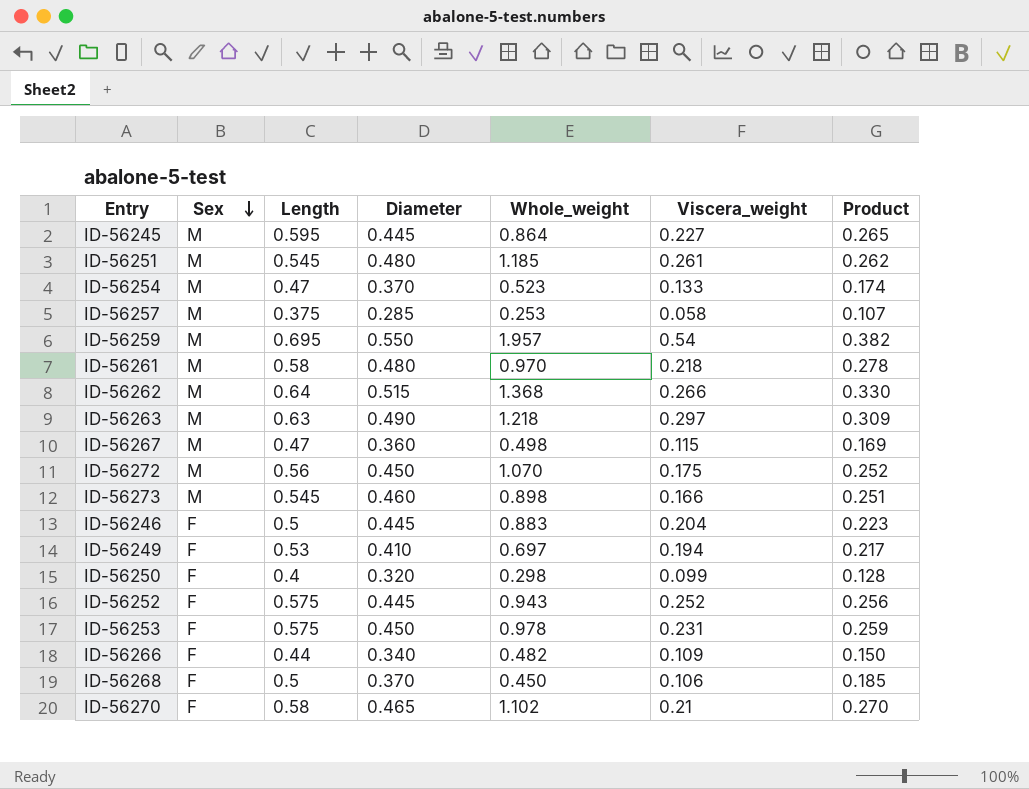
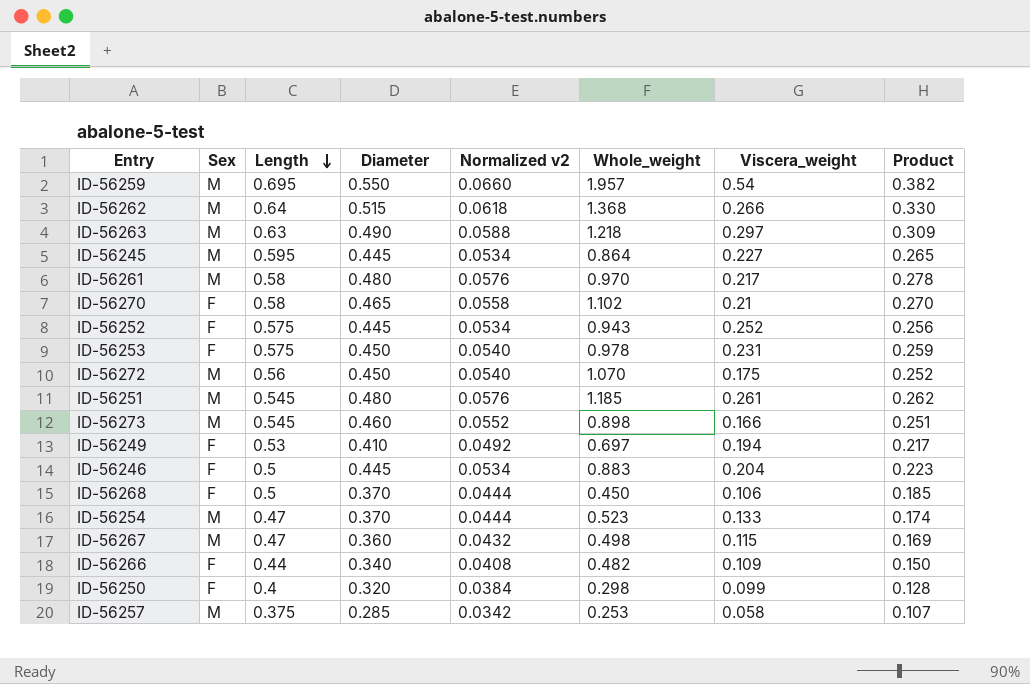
row order: Sex descending -> Length descending
column Normalized v2 | formula: none -> [Diameter] * 0.12
ID-56261 | Viscera_weight: 0.218 -> 0.217

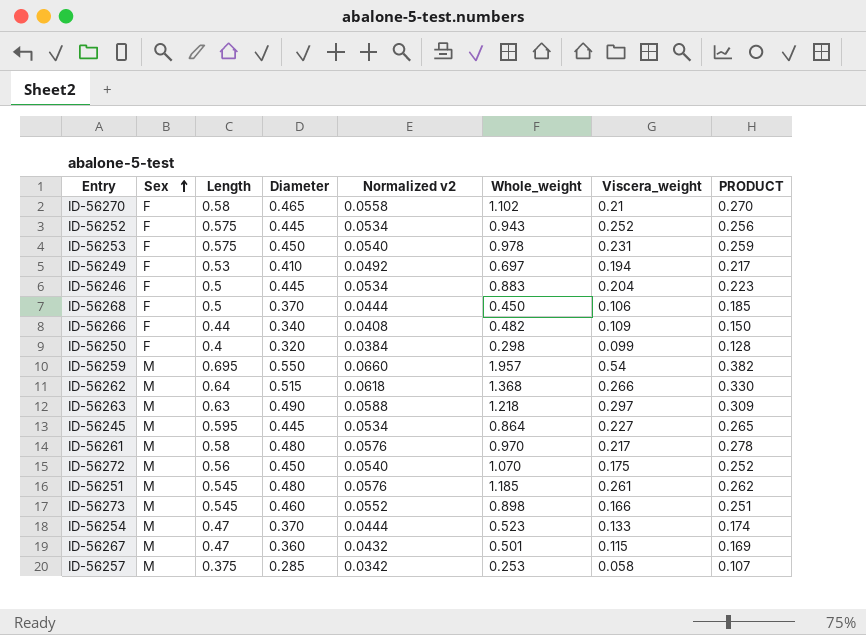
row order: Length descending -> Sex ascending
column name: Product -> PRODUCT
ID-56267 | Whole_weight: 0.498 -> 0.501

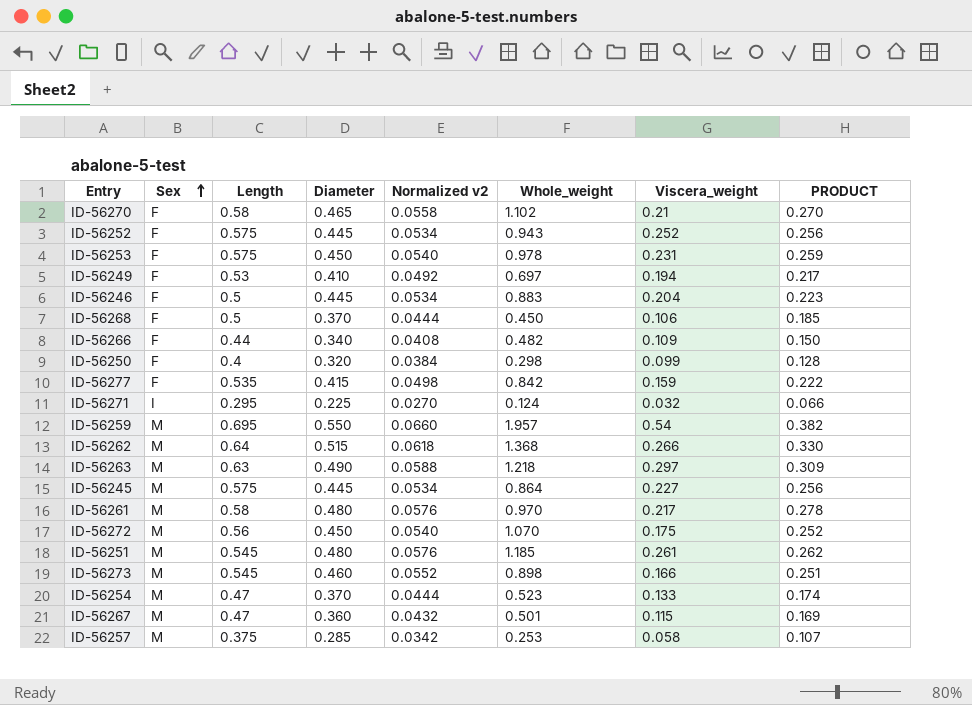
row ID-56277: none -> F | 0.535 | 0.415 | 0.0498 | 0.842 | 0.159 | 0.222
row ID-56271: none -> I | 0.295 | 0.225 | 0.0270 | 0.124 | 0.032 | 0.066
ID-56245 | Length: 0.595 -> 0.575
ID-56245 | PRODUCT: 0.265 -> 0.256

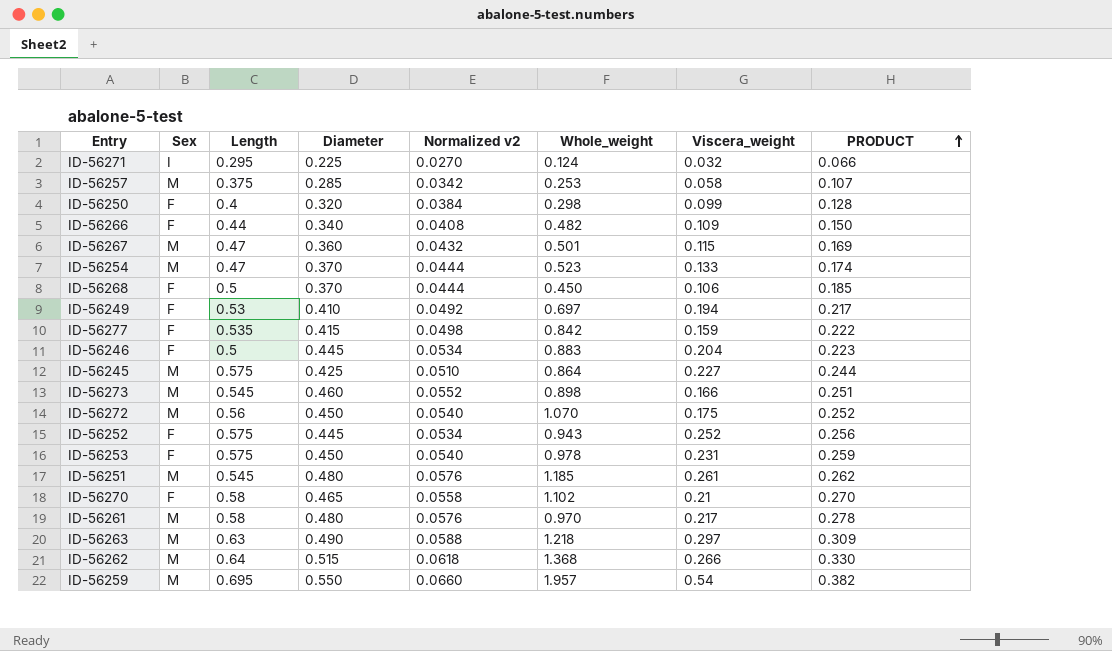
row order: Sex ascending -> PRODUCT ascending
ID-56245 | Diameter: 0.445 -> 0.425
ID-56245 | Normalized v2: 0.0534 -> 0.0510
ID-56245 | PRODUCT: 0.256 -> 0.244

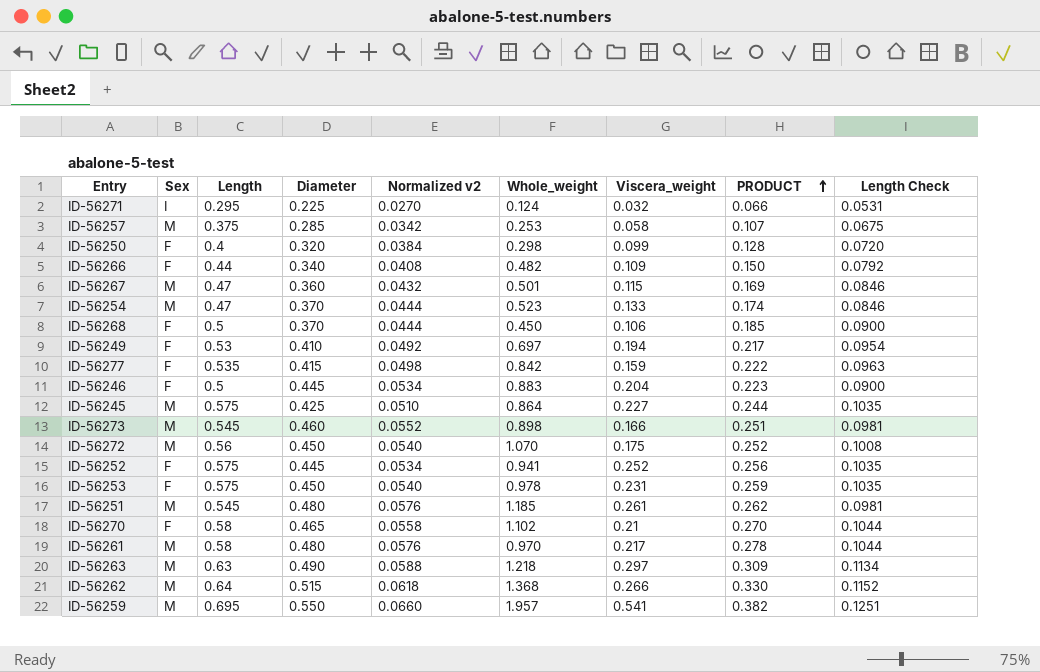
column Length Check | formula: none -> [Length] * 0.18
ID-56252 | Whole_weight: 0.943 -> 0.941
ID-56259 | Viscera_weight: 0.54 -> 0.541

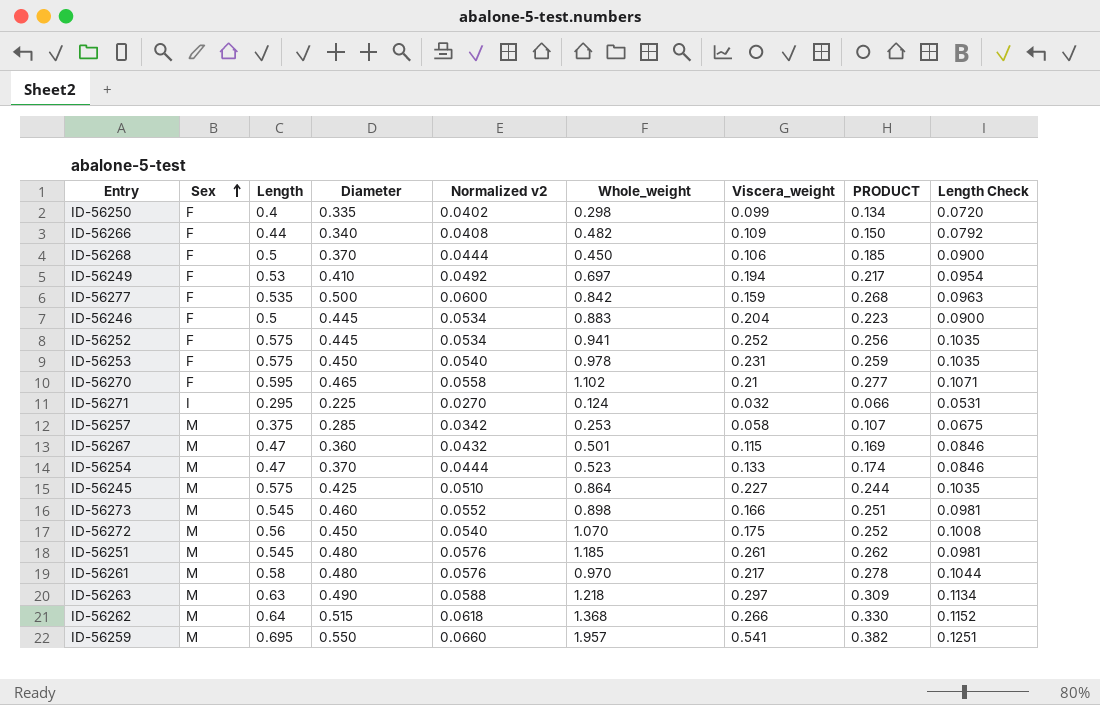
row order: PRODUCT ascending -> Sex ascending
ID-56250 | Diameter: 0.320 -> 0.335
ID-56250 | Normalized v2: 0.0384 -> 0.0402
ID-56250 | PRODUCT: 0.128 -> 0.134
ID-56277 | Diameter: 0.415 -> 0.500
ID-56277 | Normalized v2: 0.0498 -> 0.0600
ID-56277 | PRODUCT: 0.222 -> 0.268
ID-56270 | Length: 0.58 -> 0.595
ID-56270 | PRODUCT: 0.270 -> 0.277
ID-56270 | Length Check: 0.1044 -> 0.1071

